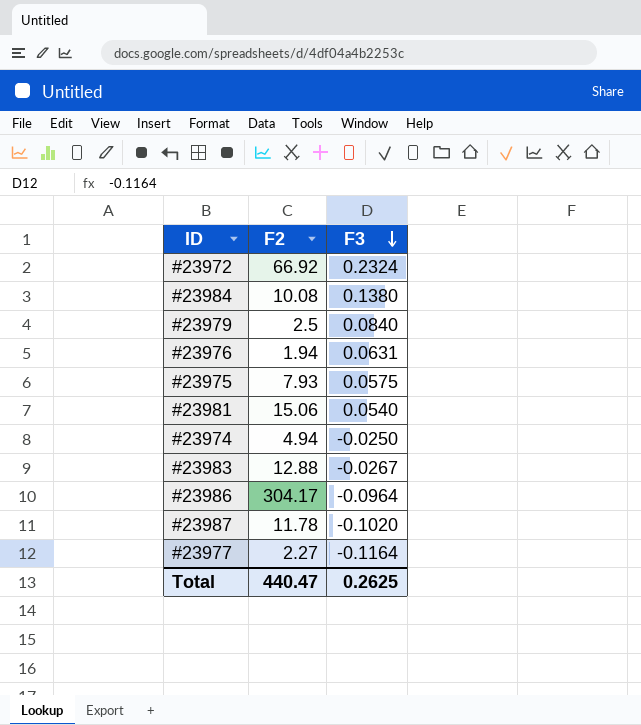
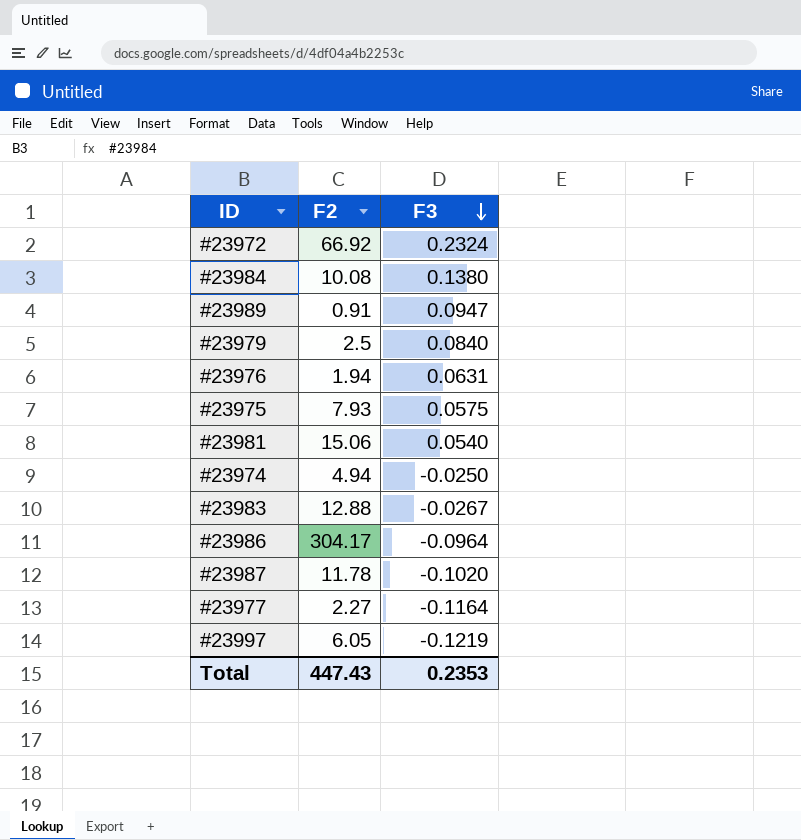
row #23989: none -> 0.91 | 0.0947
row #23997: none -> 6.05 | -0.1219
Total | F2: 440.47 -> 447.43
Total | F3: 0.2625 -> 0.2353

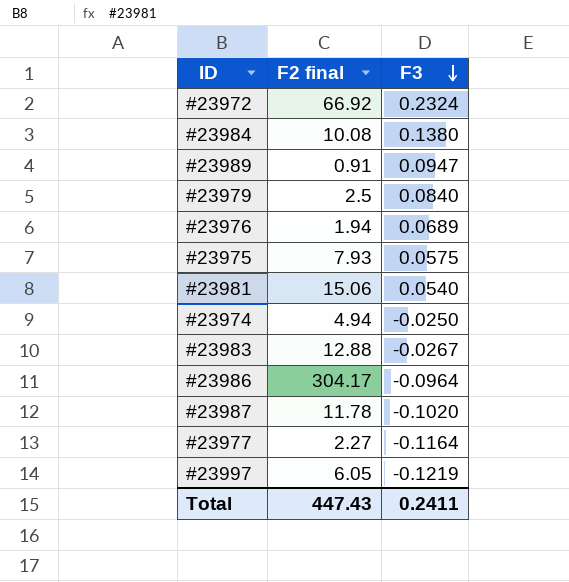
column name: F2 -> F2 final
#23976 | F3: 0.0631 -> 0.0689
Total | F3: 0.2353 -> 0.2411

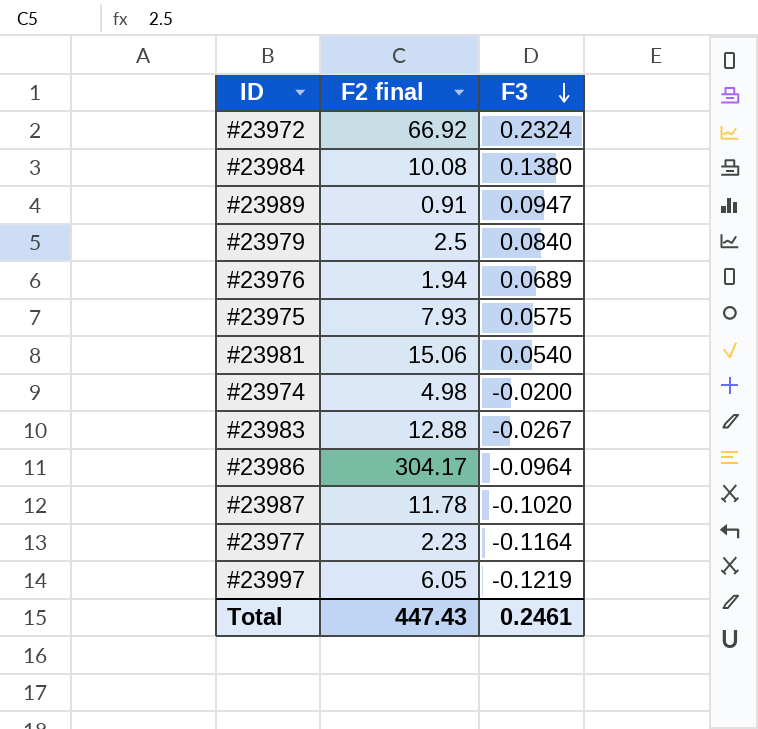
#23974 | F2 final: 4.94 -> 4.98
#23974 | F3: -0.0250 -> -0.0200
#23977 | F2 final: 2.27 -> 2.23
Total | F3: 0.2411 -> 0.2461

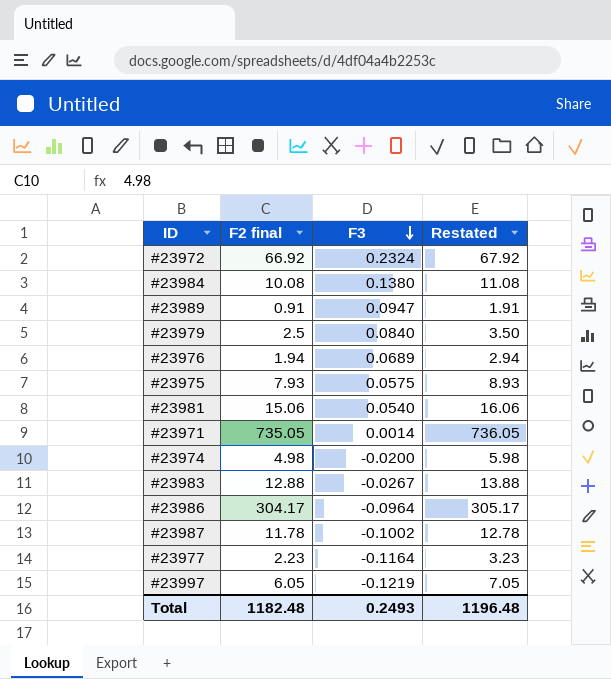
column Restated | formula: none -> [F2 final] + 1
row #23971: none -> 735.05 | 0.0014 | 736.05
#23987 | F3: -0.1020 -> -0.1002
Total | F2 final: 447.43 -> 1182.48
Total | F3: 0.2461 -> 0.2493

